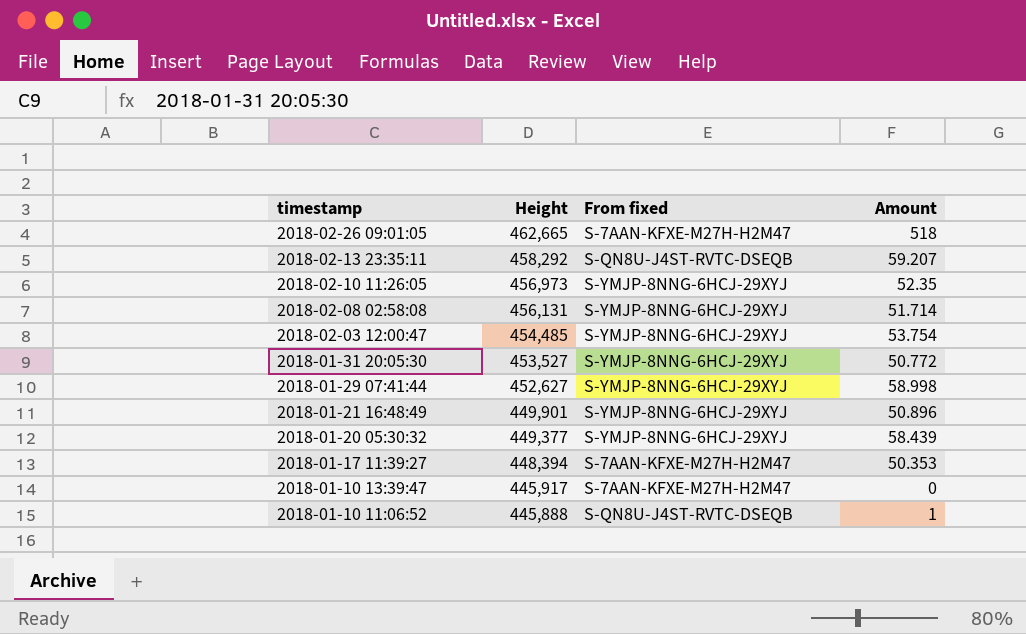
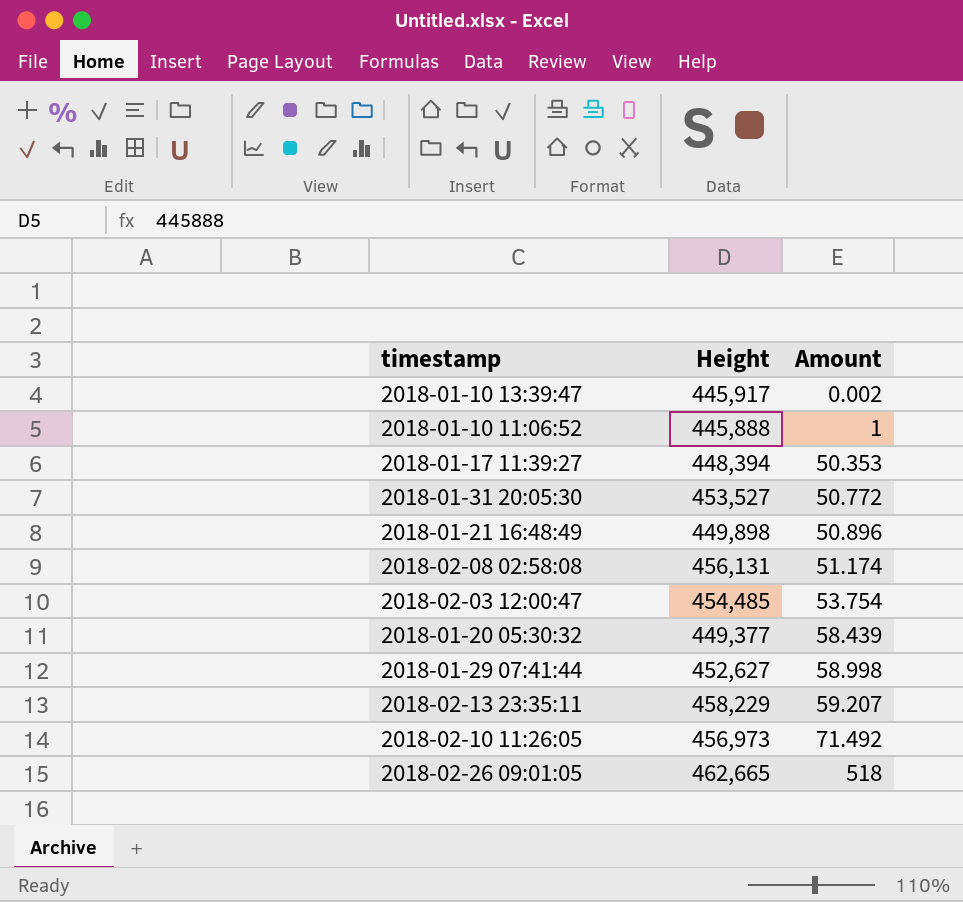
row order: timestamp descending -> Amount ascending
column From fixed | position: 3 -> none
2018-01-10 13:39:47 | Amount: 0 -> 0.002
2018-01-21 16:48:49 | Height: 449,901 -> 449,898
2018-02-08 02:58:08 | Amount: 51.714 -> 51.174
2018-02-13 23:35:11 | Height: 458,292 -> 458,229
2018-02-10 11:26:05 | Amount: 52.35 -> 71.492

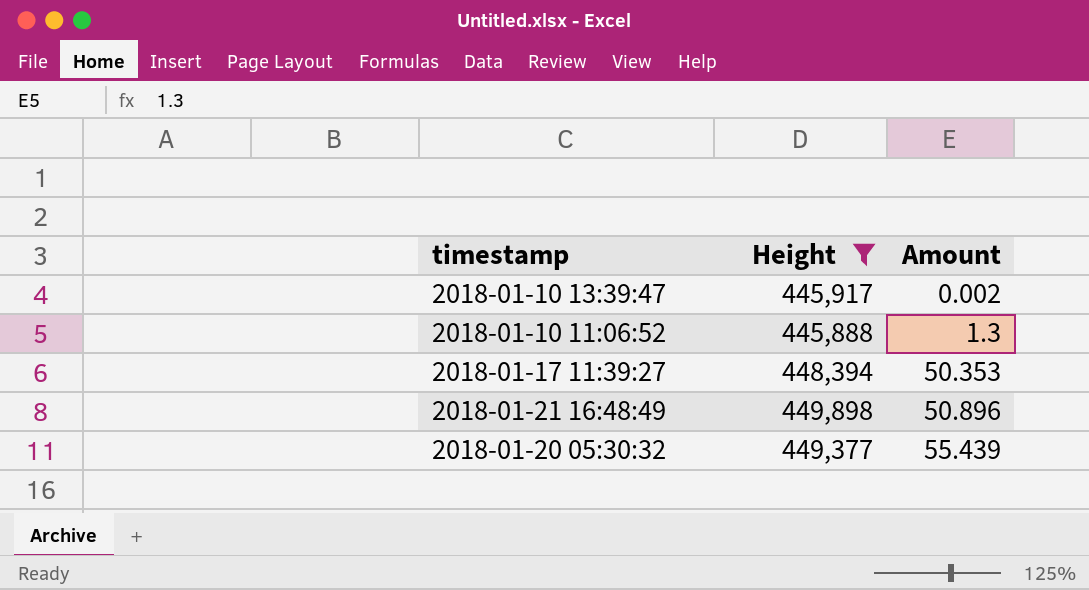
filter: none -> Height <= 449,898
2018-01-10 11:06:52 | Amount: 1 -> 1.3
2018-01-20 05:30:32 | Amount: 58.439 -> 55.439

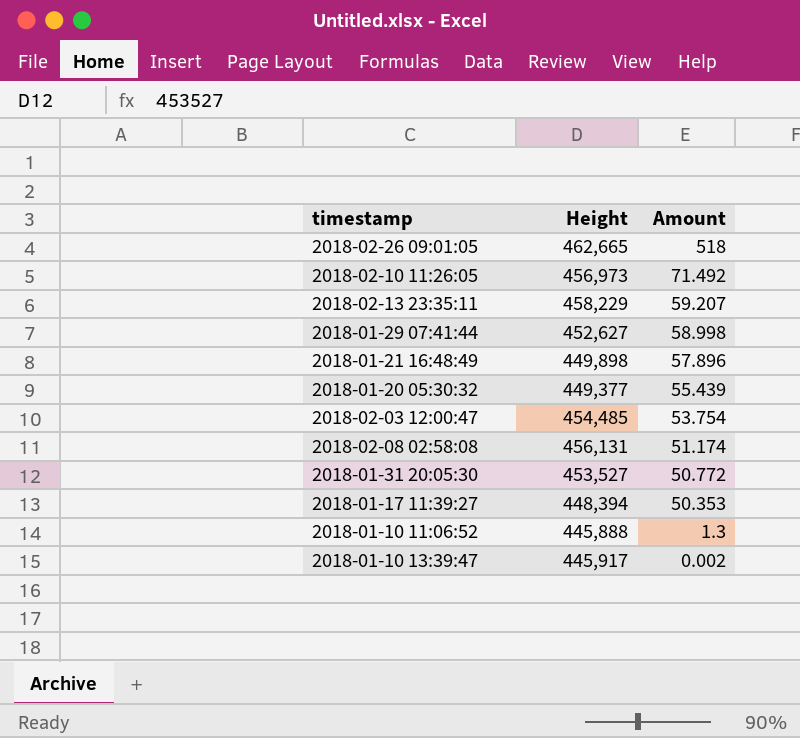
filter: Height <= 449,898 -> none
row order: Amount ascending -> Amount descending
2018-01-21 16:48:49 | Amount: 50.896 -> 57.896

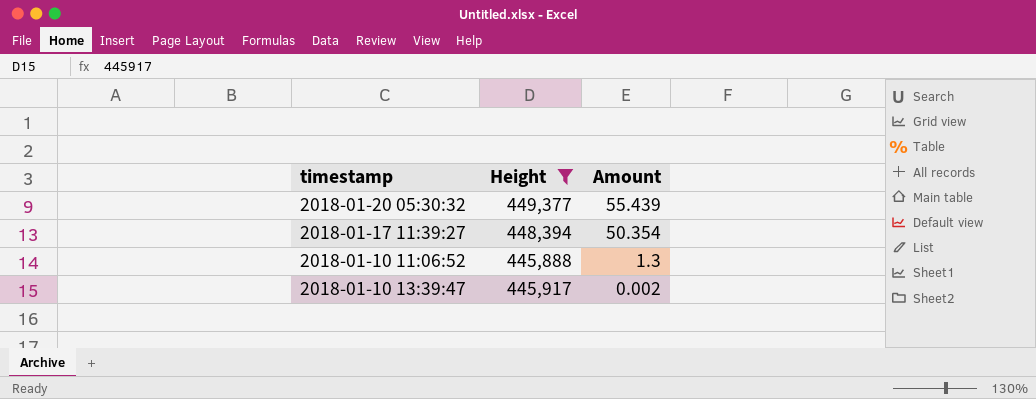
filter: none -> Height <= 449,377
2018-01-17 11:39:27 | Amount: 50.353 -> 50.354

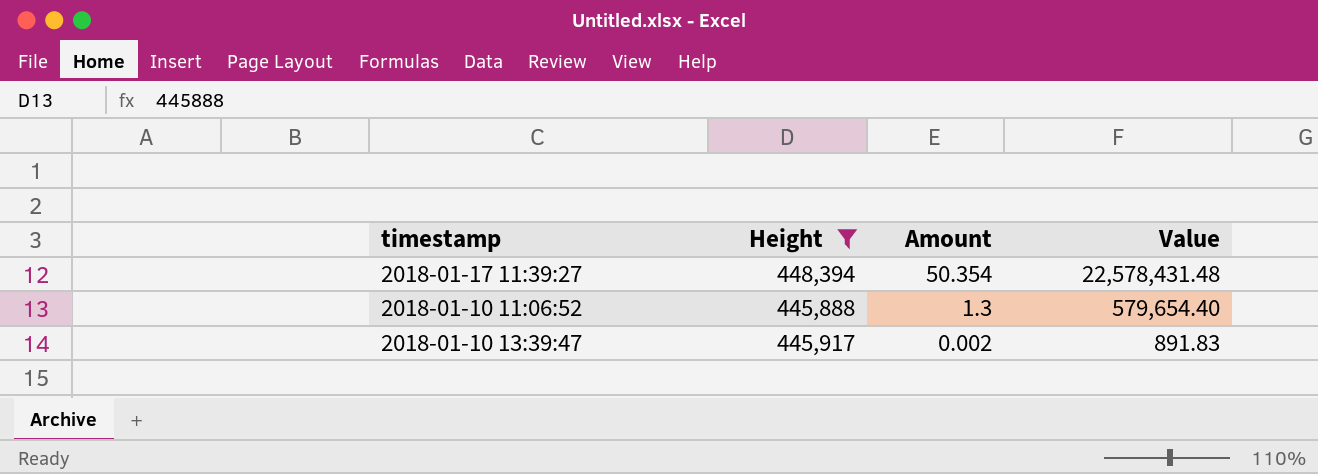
column Value | formula: none -> [Height] * [Amount]
row 2018-01-20 05:30:32: 449,377 | 55.439 -> none

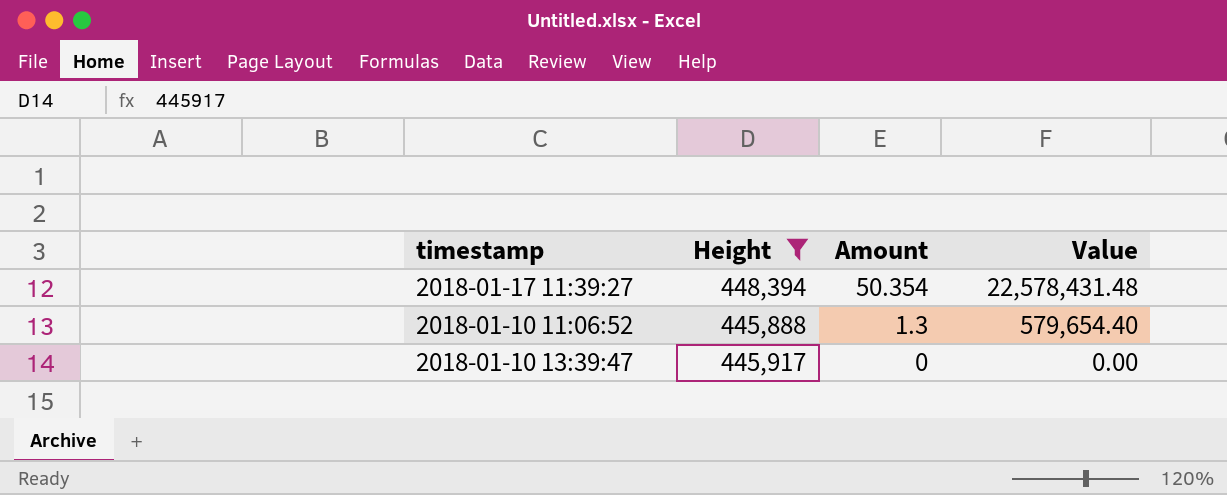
2018-01-10 13:39:47 | Amount: 0.002 -> 0
2018-01-10 13:39:47 | Value: 891.83 -> 0.00

